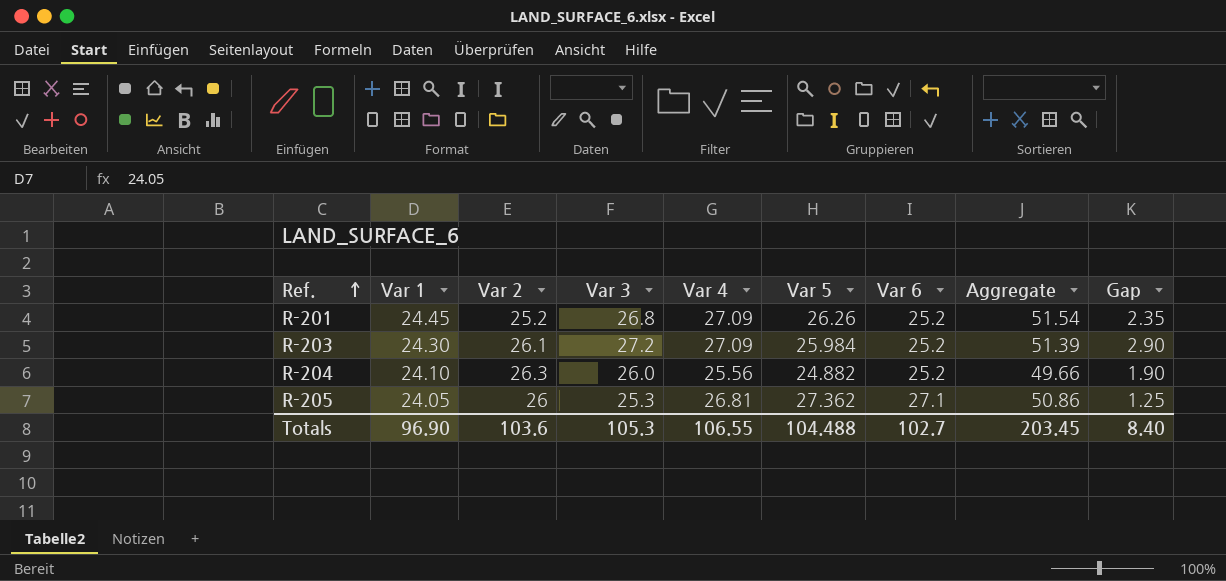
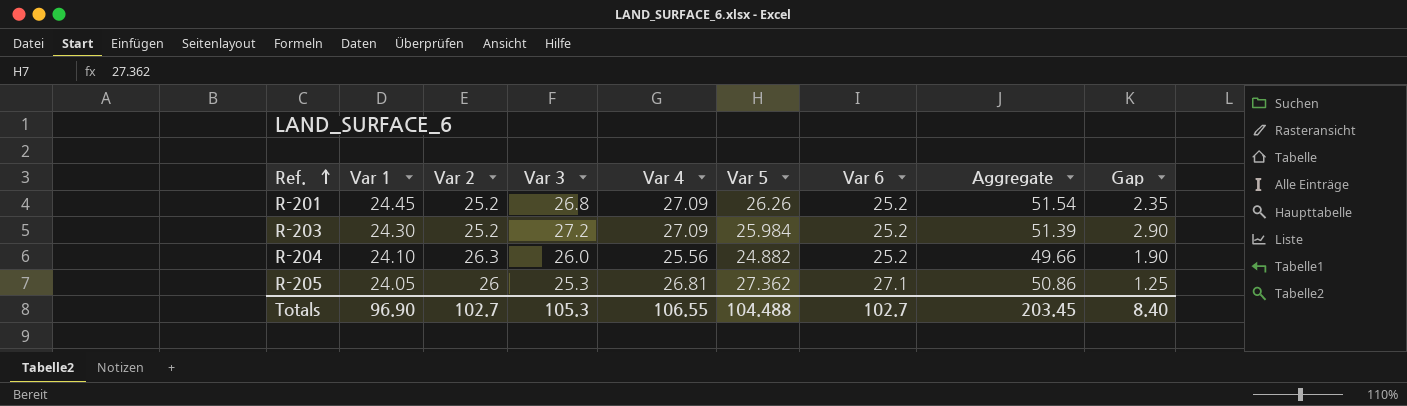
R-203 | Var 2: 26.1 -> 25.2
Totals | Var 2: 103.6 -> 102.7

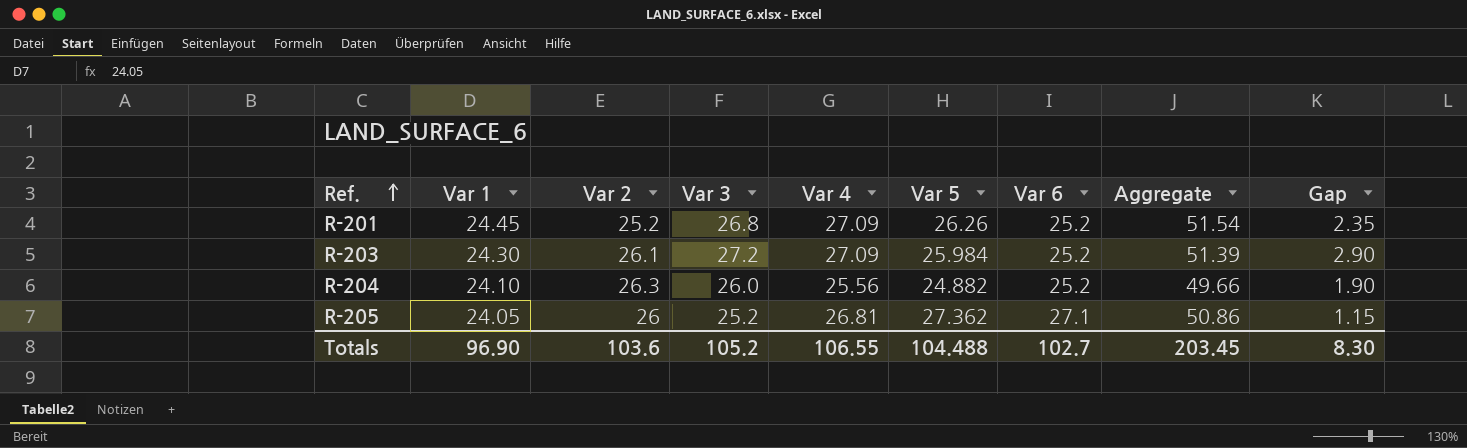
R-203 | Var 2: 25.2 -> 26.1
R-205 | Var 3: 25.3 -> 25.2
R-205 | Gap: 1.25 -> 1.15
Totals | Var 2: 102.7 -> 103.6
Totals | Var 3: 105.3 -> 105.2
Totals | Gap: 8.40 -> 8.30

